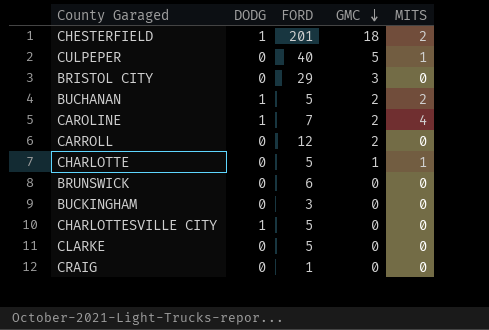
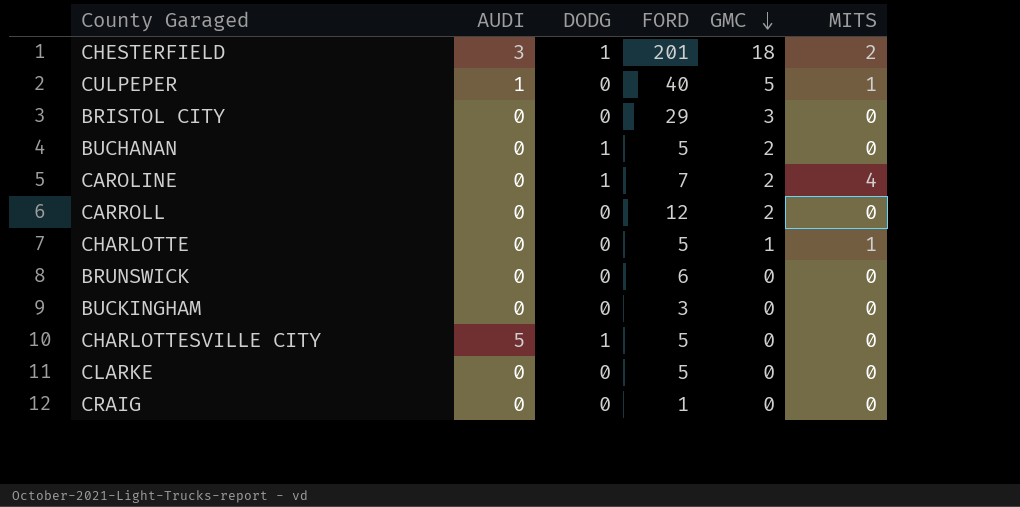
column AUDI | position: none -> 2
BUCHANAN | MITS: 2 -> 0

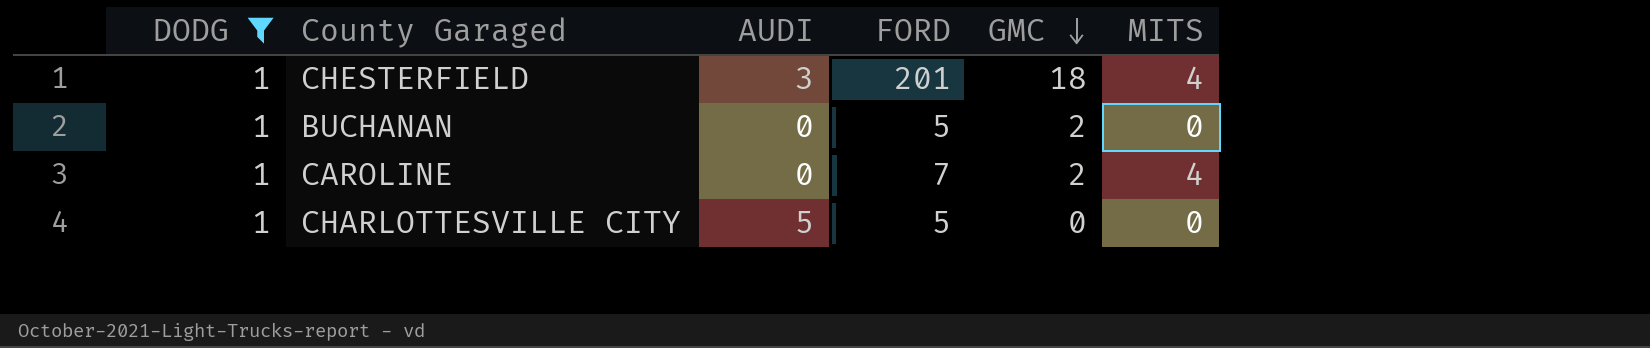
filter: none -> DODG = 1
column DODG | position: 3 -> 1
CHESTERFIELD | MITS: 2 -> 4

